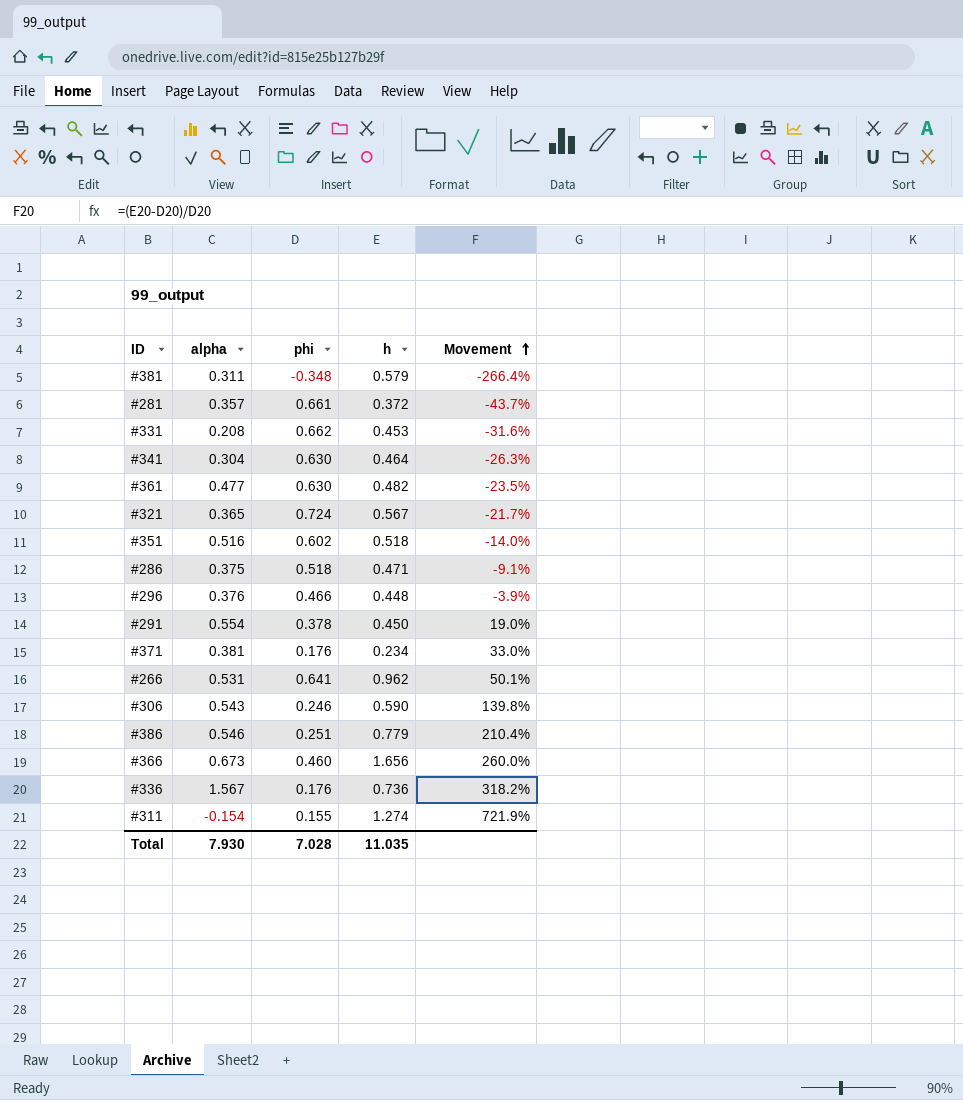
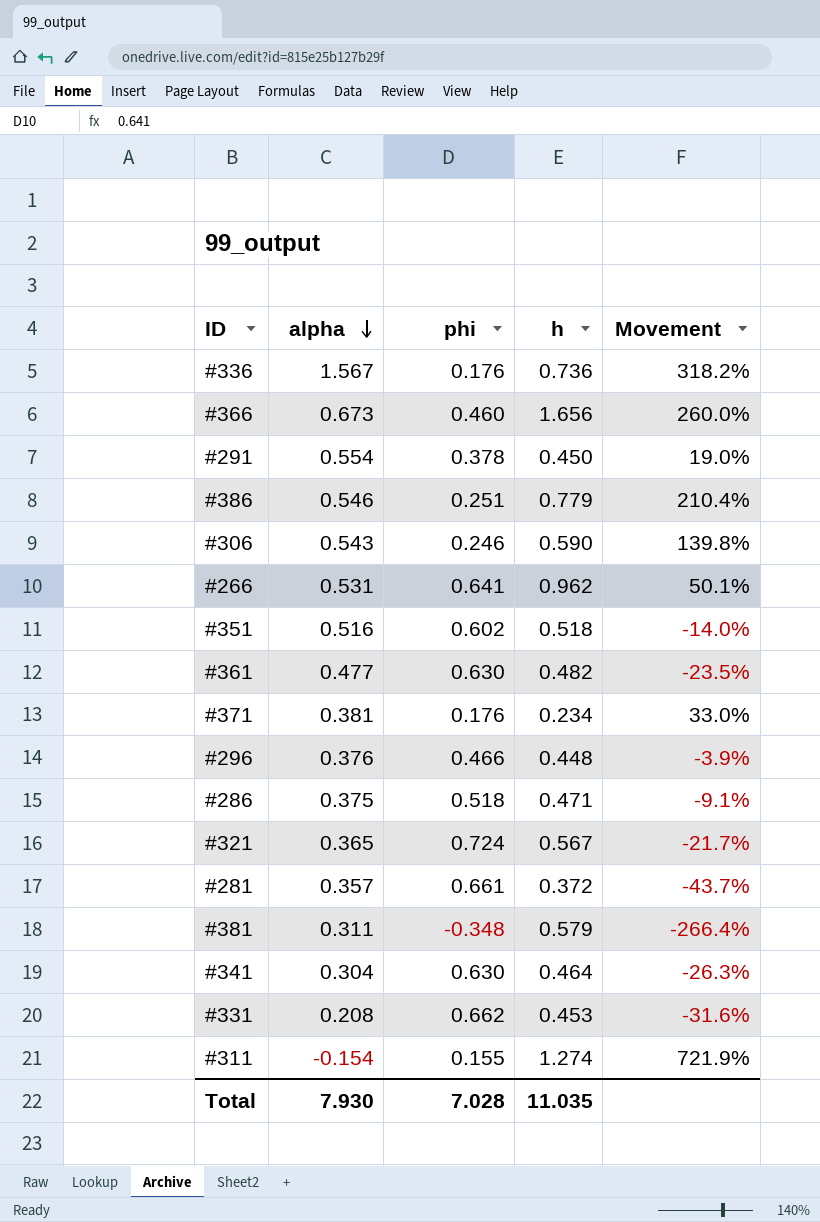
row order: Movement ascending -> alpha descending

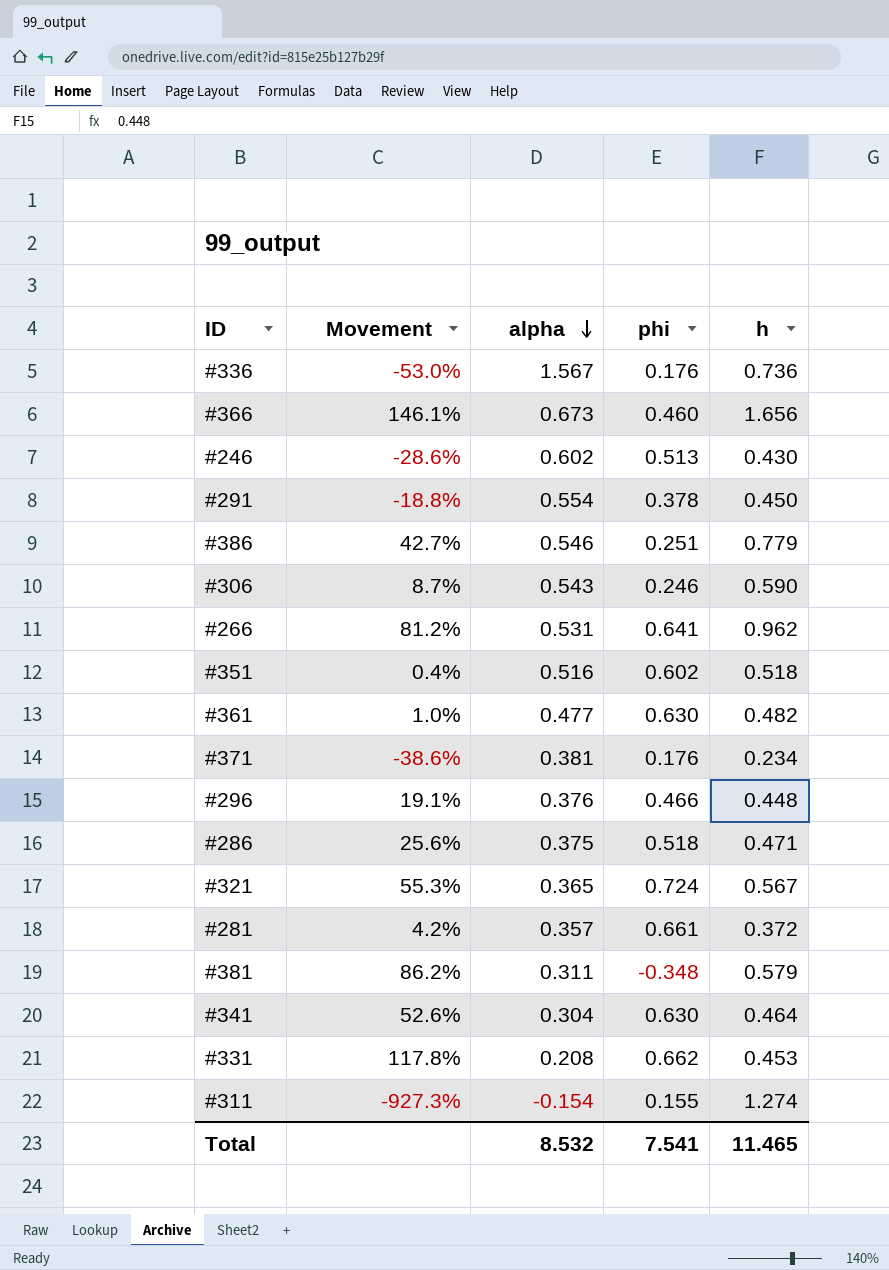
column Movement | formula: ([h] - [phi]) / [phi] -> ([h] - [alpha]) / [alpha]
column Movement | position: 5 -> 2
row #246: none -> -28.6% | 0.602 | 0.513 | 0.430
Total | alpha: 7.930 -> 8.532
Total | phi: 7.028 -> 7.541
Total | h: 11.035 -> 11.465

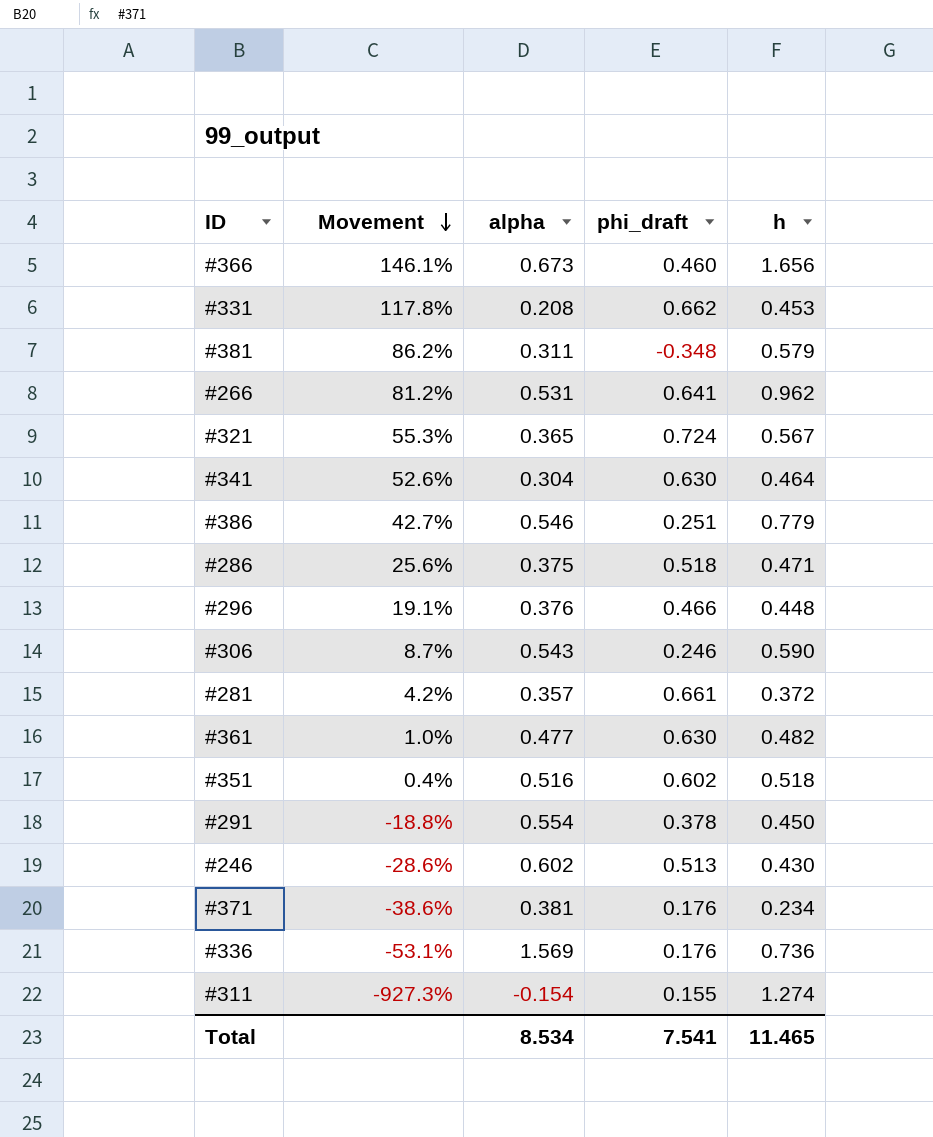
row order: alpha descending -> Movement descending
column name: phi -> phi_draft
#336 | Movement: -53.0% -> -53.1%
#336 | alpha: 1.567 -> 1.569
Total | alpha: 8.532 -> 8.534

